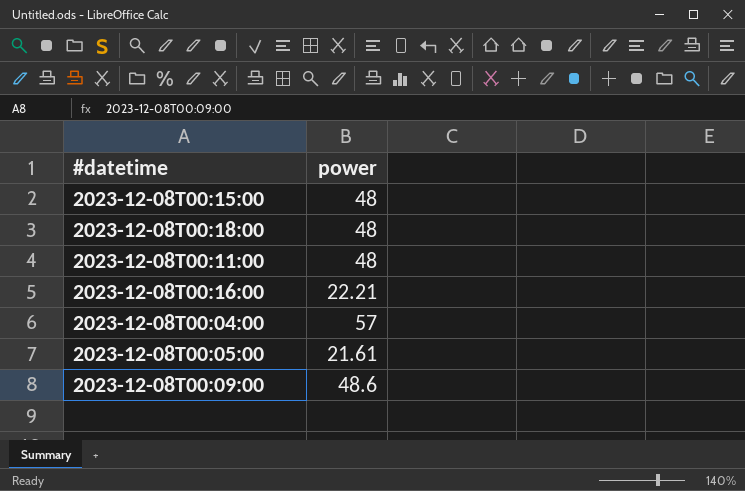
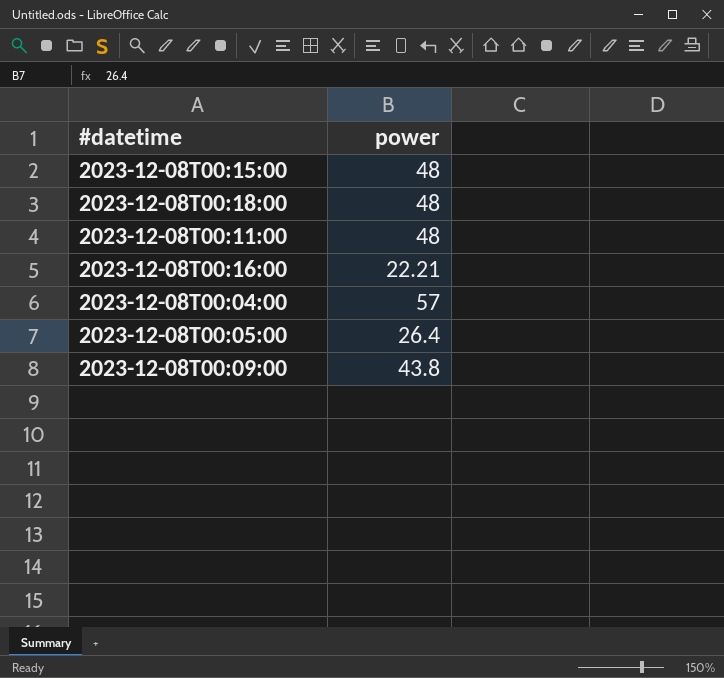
2023-12-08T00:05:00 | power: 21.61 -> 26.4
2023-12-08T00:09:00 | power: 48.6 -> 43.8

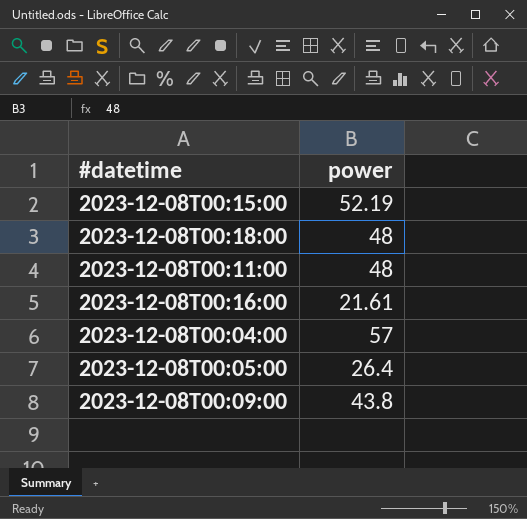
2023-12-08T00:15:00 | power: 48 -> 52.19
2023-12-08T00:16:00 | power: 22.21 -> 21.61

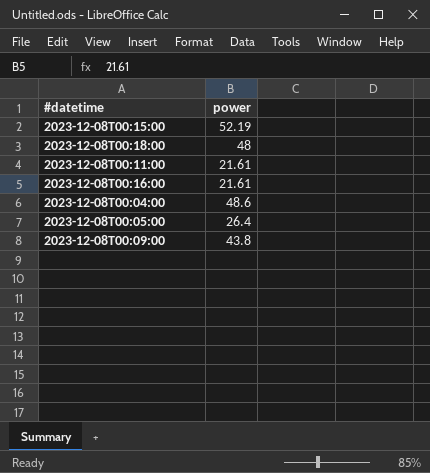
2023-12-08T00:11:00 | power: 48 -> 21.61
2023-12-08T00:04:00 | power: 57 -> 48.6

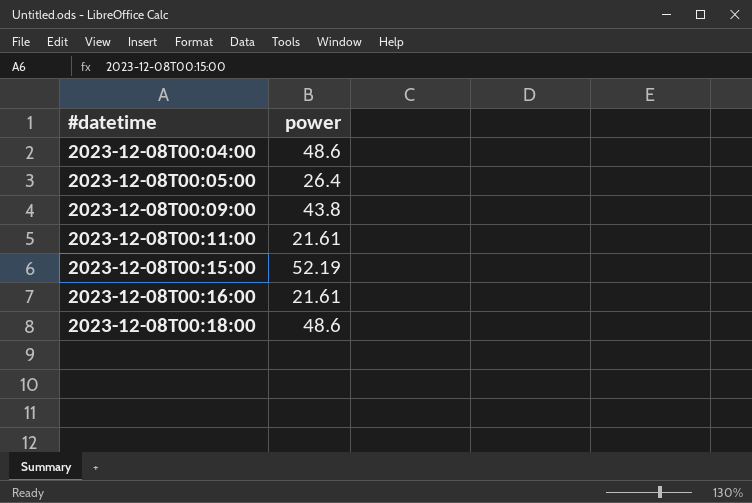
row order: none -> #datetime ascending
2023-12-08T00:18:00 | power: 48 -> 48.6

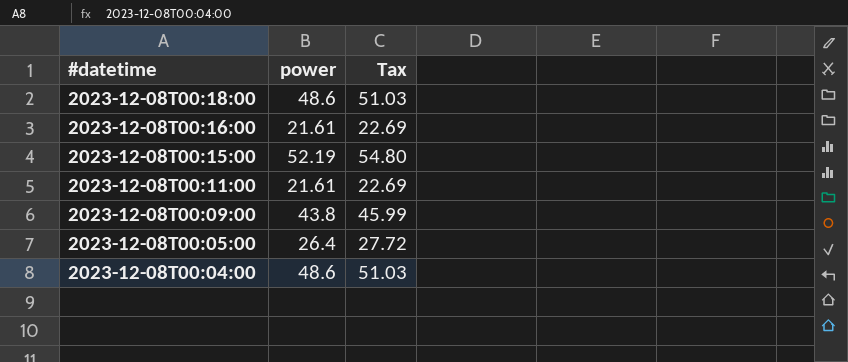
row order: #datetime ascending -> #datetime descending
column Tax | formula: none -> [power] * 1.05

